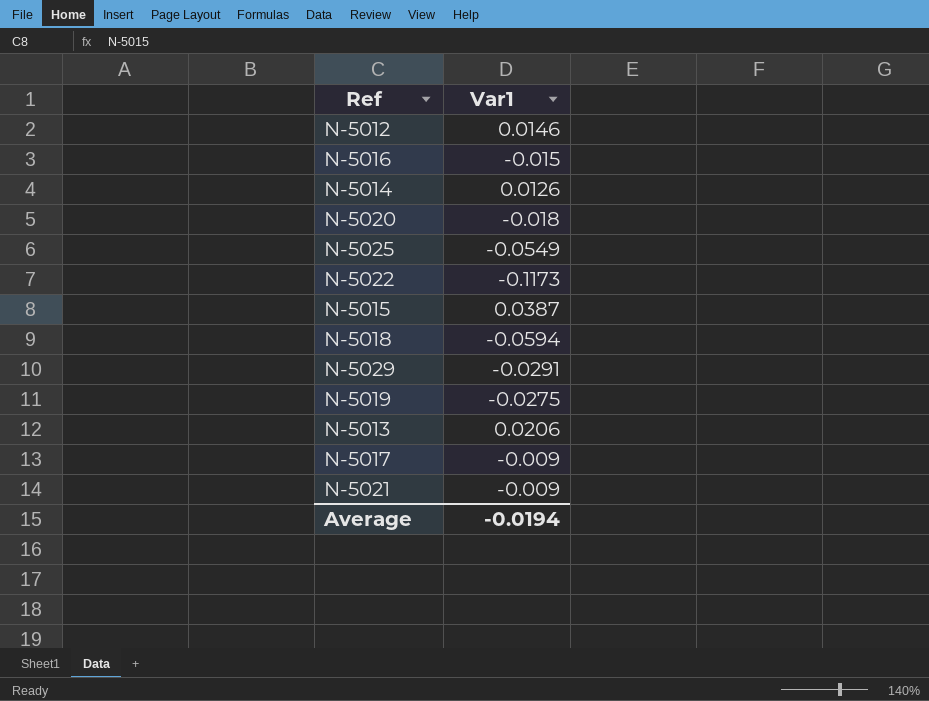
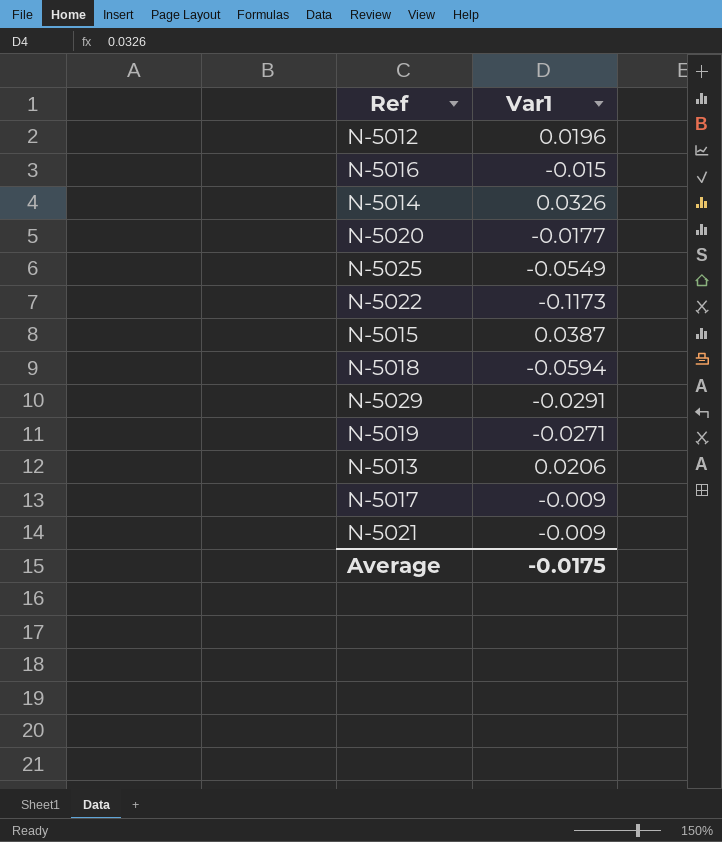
N-5012 | Var1: 0.0146 -> 0.0196
N-5014 | Var1: 0.0126 -> 0.0326
N-5020 | Var1: -0.018 -> -0.0177
N-5019 | Var1: -0.0275 -> -0.0271
Average | Var1: -0.0194 -> -0.0175

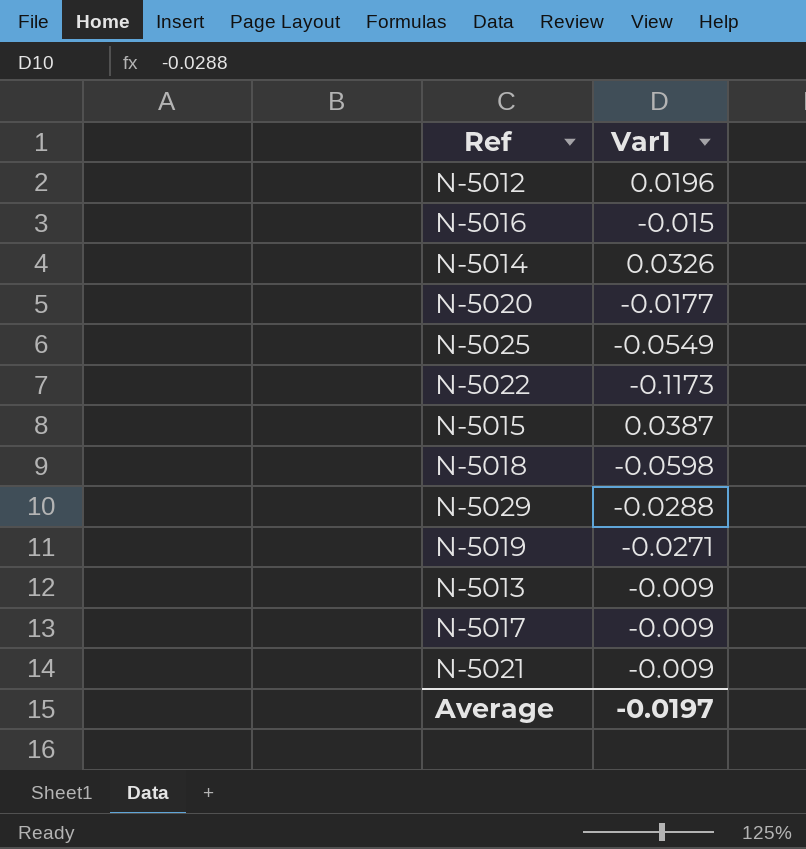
N-5018 | Var1: -0.0594 -> -0.0598
N-5029 | Var1: -0.0291 -> -0.0288
N-5013 | Var1: 0.0206 -> -0.009
Average | Var1: -0.0175 -> -0.0197

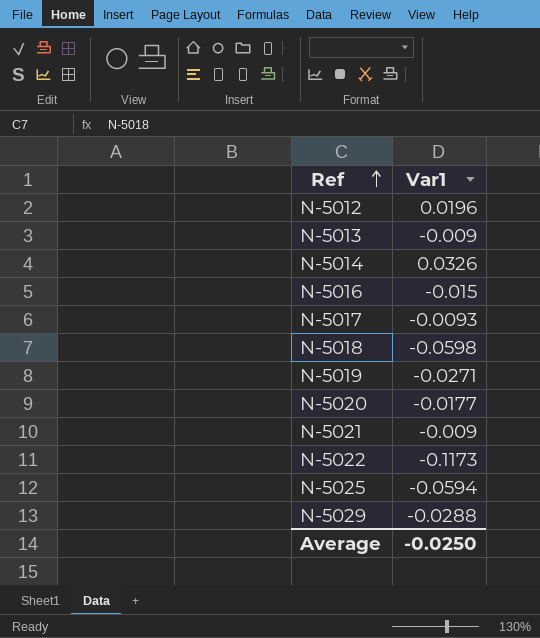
row order: none -> Ref ascending
row N-5015: 0.0387 -> none
N-5017 | Var1: -0.009 -> -0.0093
N-5025 | Var1: -0.0549 -> -0.0594
Average | Var1: -0.0197 -> -0.0250

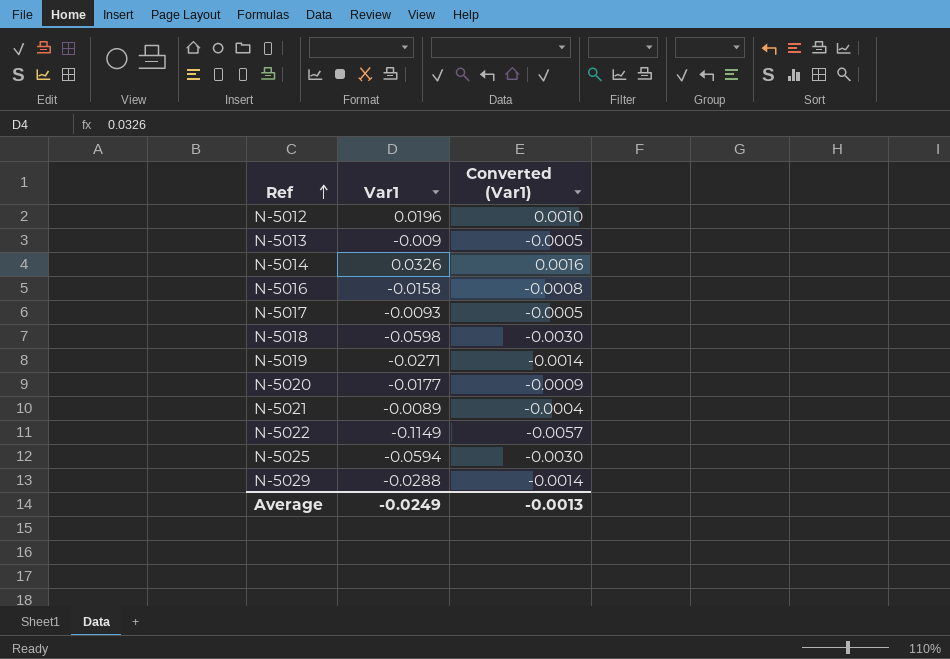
column Converted (Var1) | formula: none -> [Var1] * 0.05
N-5016 | Var1: -0.015 -> -0.0158
N-5021 | Var1: -0.009 -> -0.0089
N-5022 | Var1: -0.1173 -> -0.1149
Average | Var1: -0.0250 -> -0.0249

